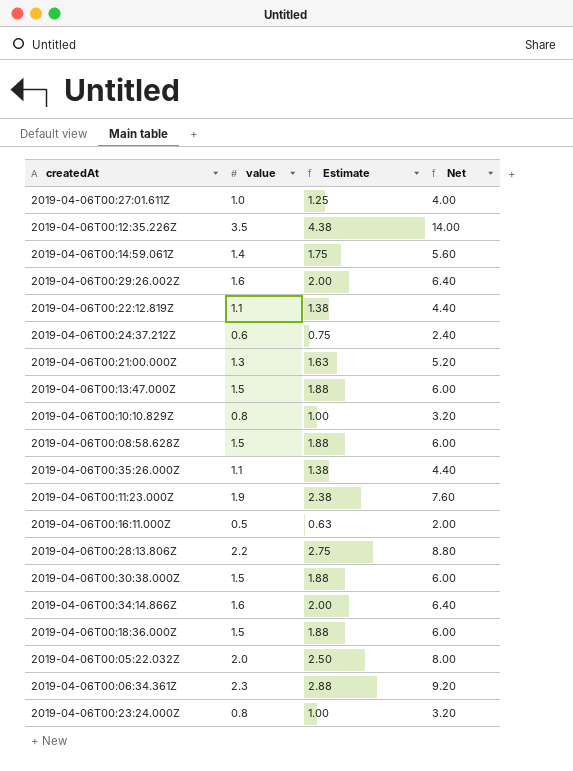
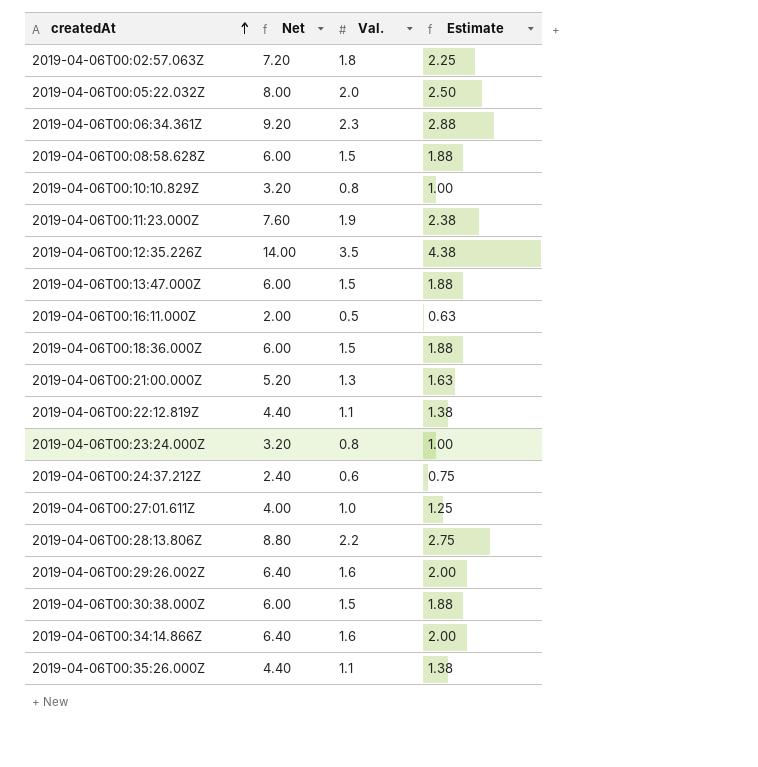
row order: none -> createdAt ascending
column Net | position: 4 -> 2
column name: value -> Val.
row 2019-04-06T00:14:59.061Z: 1.4 | 1.75 | 5.60 -> none
row 2019-04-06T00:02:57.063Z: none -> 7.20 | 1.8 | 2.25

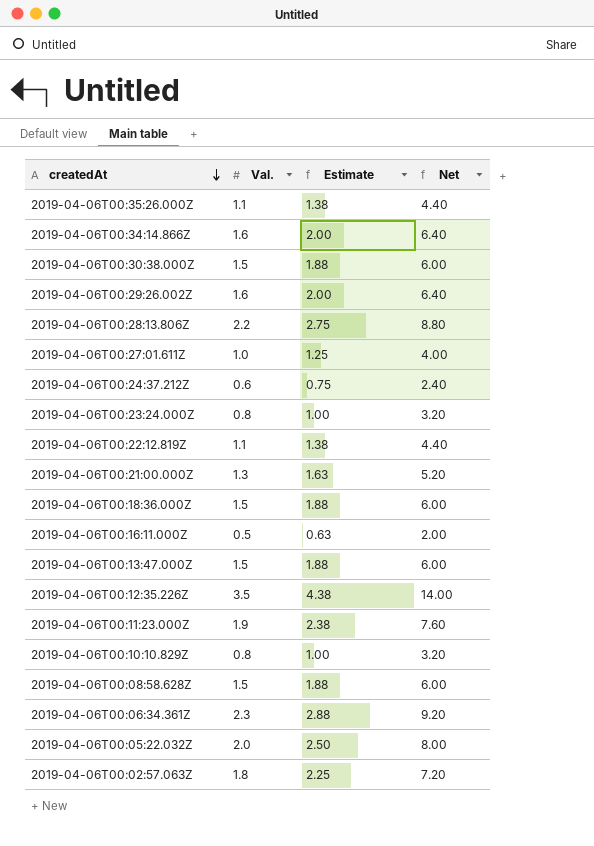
row order: createdAt ascending -> createdAt descending
column Net | position: 2 -> 4

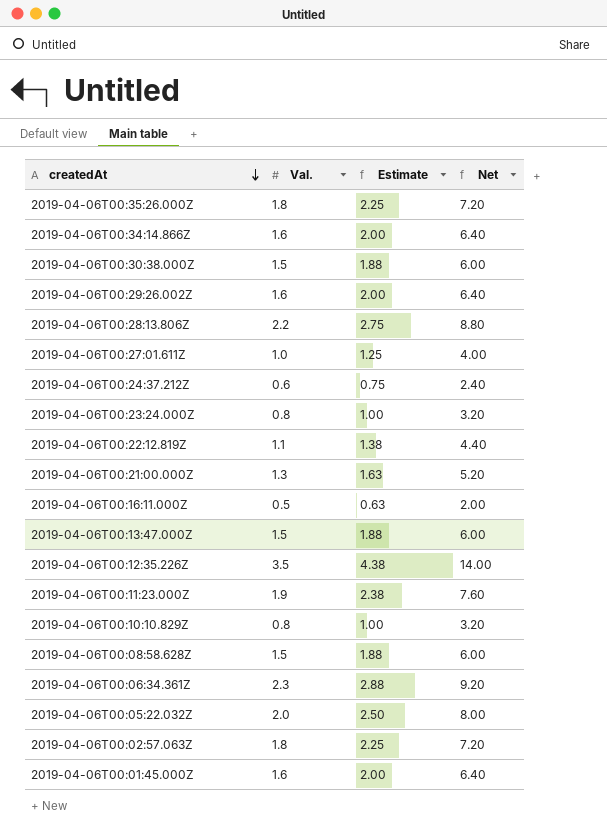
row 2019-04-06T00:18:36.000Z: 1.5 | 1.88 | 6.00 -> none
2019-04-06T00:35:26.000Z | Val.: 1.1 -> 1.8
2019-04-06T00:35:26.000Z | Estimate: 1.38 -> 2.25
2019-04-06T00:35:26.000Z | Net: 4.40 -> 7.20
row 2019-04-06T00:01:45.000Z: none -> 1.6 | 2.00 | 6.40

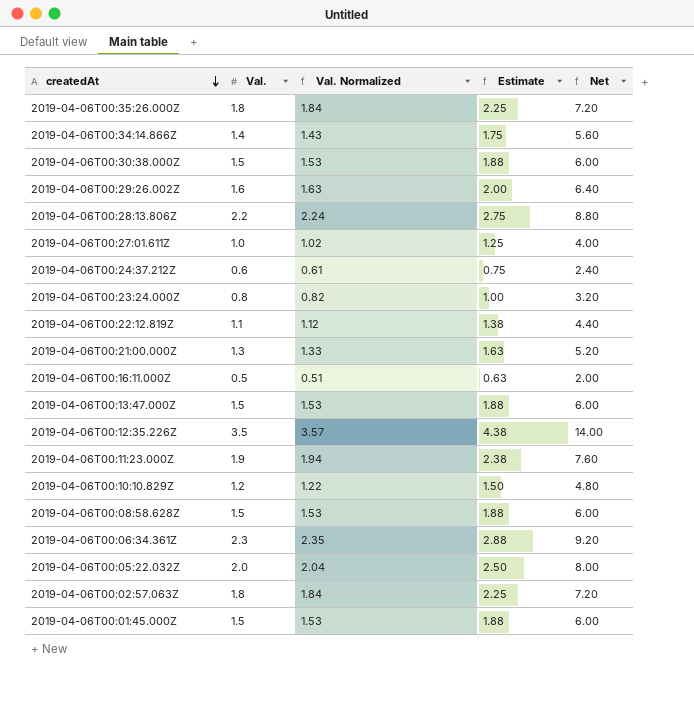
column Val. Normalized | formula: none -> [Val.] * 1.02
2019-04-06T00:34:14.866Z | Val.: 1.6 -> 1.4
2019-04-06T00:34:14.866Z | Estimate: 2.00 -> 1.75
2019-04-06T00:34:14.866Z | Net: 6.40 -> 5.60
2019-04-06T00:10:10.829Z | Val.: 0.8 -> 1.2
2019-04-06T00:10:10.829Z | Estimate: 1.00 -> 1.50
2019-04-06T00:10:10.829Z | Net: 3.20 -> 4.80
2019-04-06T00:01:45.000Z | Val.: 1.6 -> 1.5
2019-04-06T00:01:45.000Z | Estimate: 2.00 -> 1.88
2019-04-06T00:01:45.000Z | Net: 6.40 -> 6.00

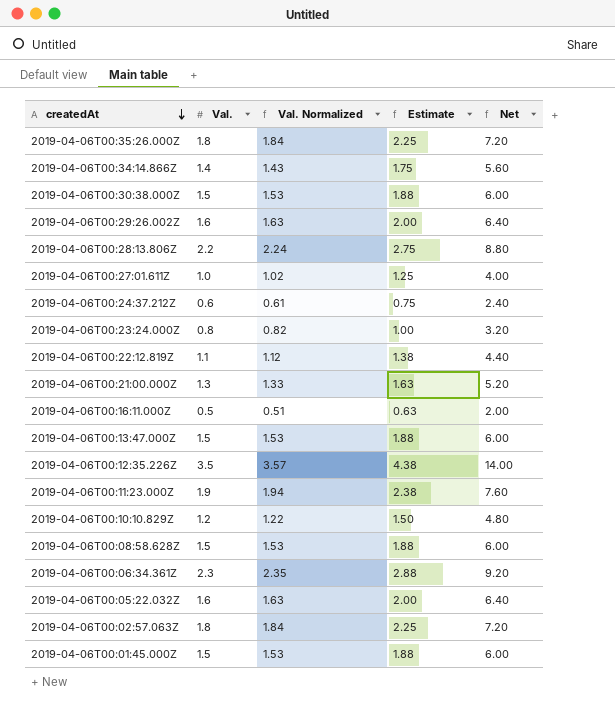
2019-04-06T00:05:22.032Z | Val.: 2.0 -> 1.6
2019-04-06T00:05:22.032Z | Val. Normalized: 2.04 -> 1.63
2019-04-06T00:05:22.032Z | Estimate: 2.50 -> 2.00
2019-04-06T00:05:22.032Z | Net: 8.00 -> 6.40

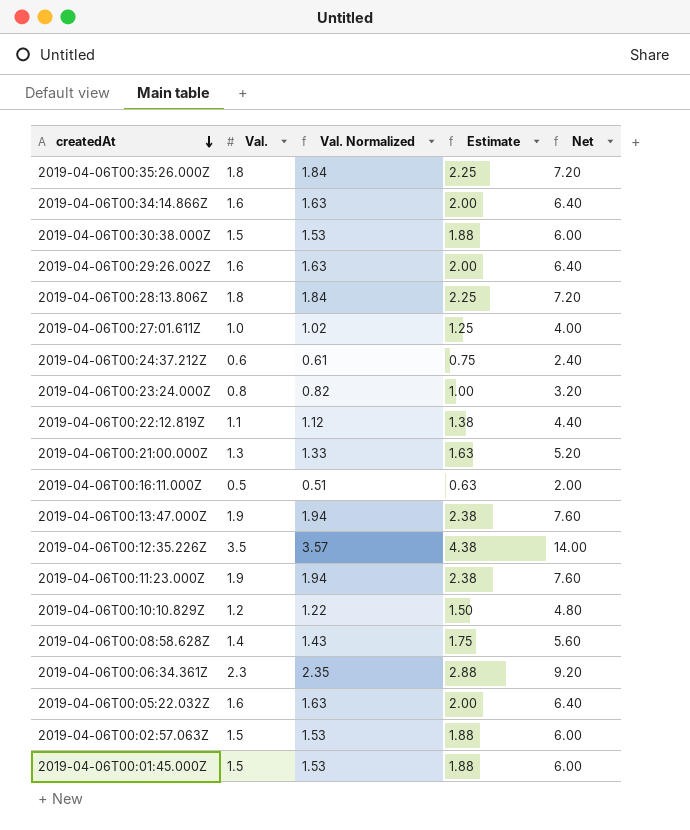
2019-04-06T00:34:14.866Z | Val.: 1.4 -> 1.6
2019-04-06T00:34:14.866Z | Val. Normalized: 1.43 -> 1.63
2019-04-06T00:34:14.866Z | Estimate: 1.75 -> 2.00
2019-04-06T00:34:14.866Z | Net: 5.60 -> 6.40
2019-04-06T00:28:13.806Z | Val.: 2.2 -> 1.8
2019-04-06T00:28:13.806Z | Val. Normalized: 2.24 -> 1.84
2019-04-06T00:28:13.806Z | Estimate: 2.75 -> 2.25
2019-04-06T00:28:13.806Z | Net: 8.80 -> 7.20
2019-04-06T00:13:47.000Z | Val.: 1.5 -> 1.9
2019-04-06T00:13:47.000Z | Val. Normalized: 1.53 -> 1.94
2019-04-06T00:13:47.000Z | Estimate: 1.88 -> 2.38
2019-04-06T00:13:47.000Z | Net: 6.00 -> 7.60
2019-04-06T00:08:58.628Z | Val.: 1.5 -> 1.4
2019-04-06T00:08:58.628Z | Val. Normalized: 1.53 -> 1.43
2019-04-06T00:08:58.628Z | Estimate: 1.88 -> 1.75
2019-04-06T00:08:58.628Z | Net: 6.00 -> 5.60
2019-04-06T00:02:57.063Z | Val.: 1.8 -> 1.5
2019-04-06T00:02:57.063Z | Val. Normalized: 1.84 -> 1.53
2019-04-06T00:02:57.063Z | Estimate: 2.25 -> 1.88
2019-04-06T00:02:57.063Z | Net: 7.20 -> 6.00

